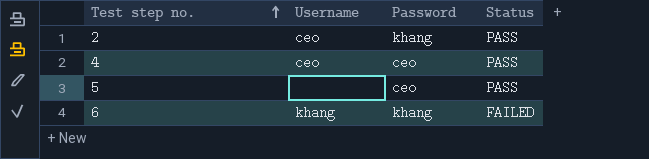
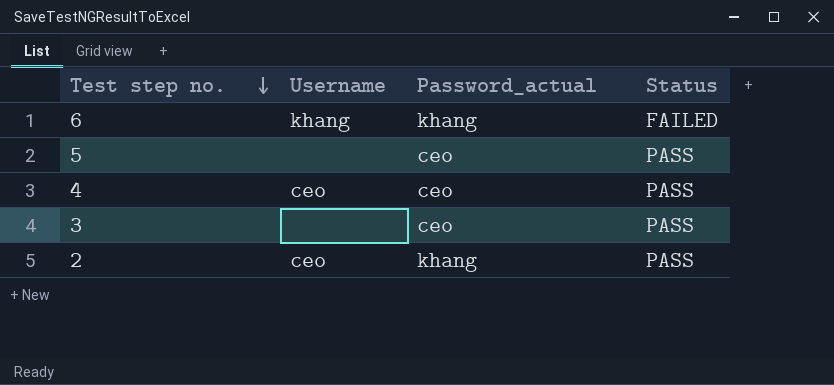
row order: Test step no. ascending -> Test step no. descending
column name: Password -> Password_actual
row 3: none -> none | ceo | PASS

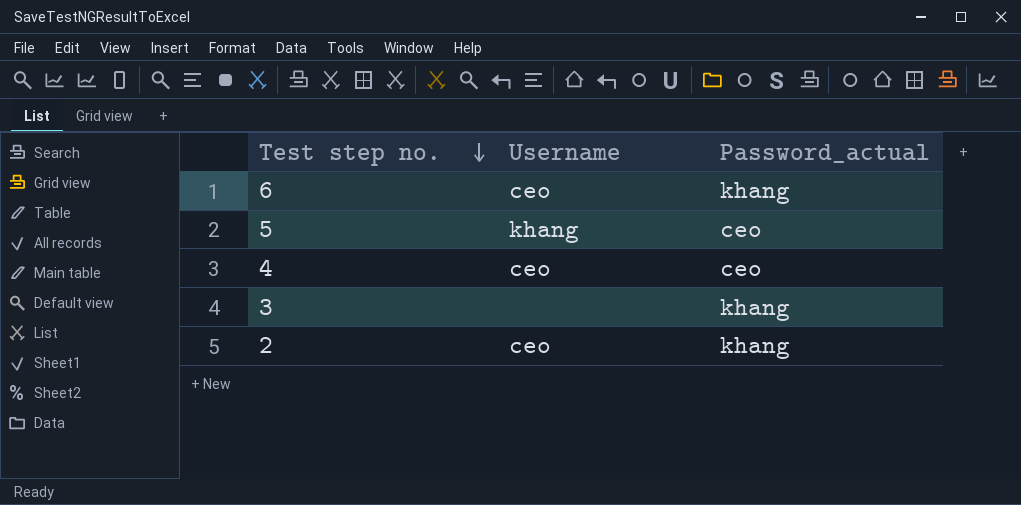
column Status | position: 4 -> none
6 | Username: khang -> ceo
5 | Username: none -> khang
3 | Password_actual: ceo -> khang

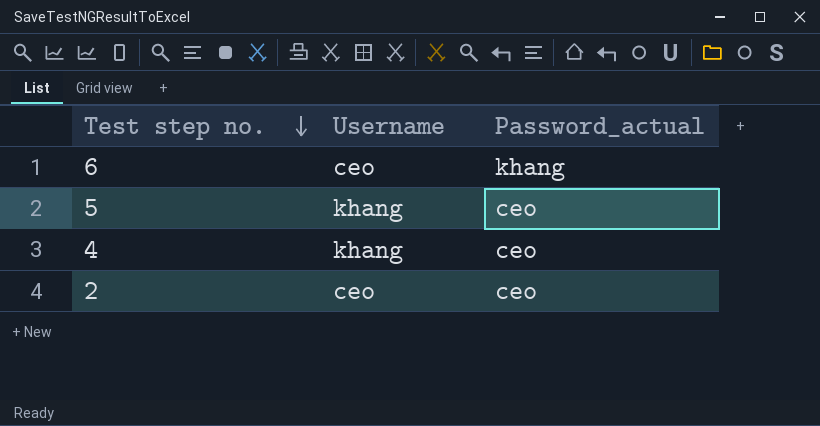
row 3: none | khang -> none
4 | Username: ceo -> khang
2 | Password_actual: khang -> ceo

